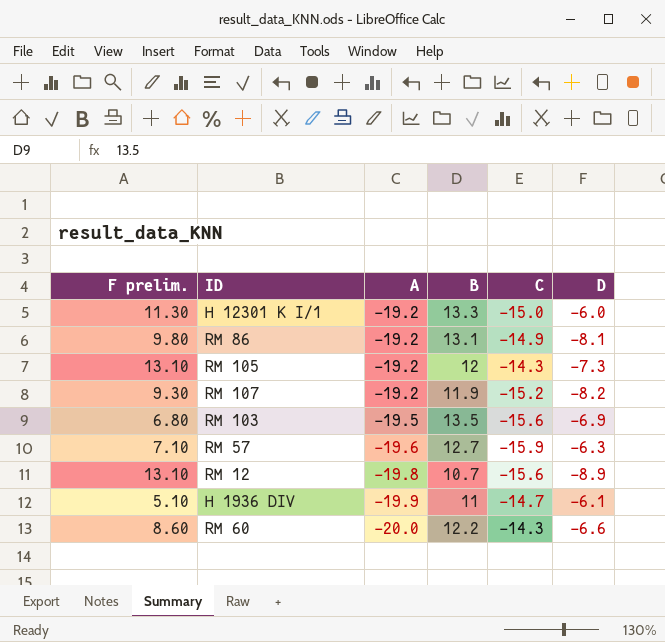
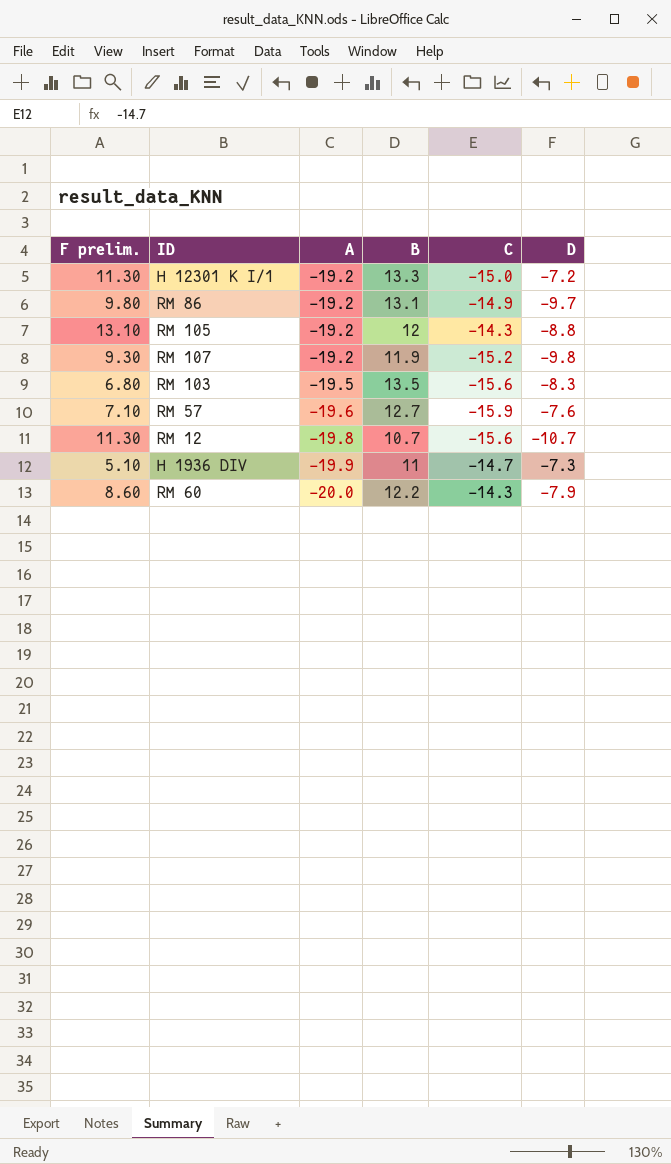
H 12301 K I/1 | D: -6.0 -> -7.2
RM 86 | D: -8.1 -> -9.7
RM 105 | D: -7.3 -> -8.8
RM 107 | D: -8.2 -> -9.8
RM 103 | D: -6.9 -> -8.3
RM 57 | D: -6.3 -> -7.6
RM 12 | F prelim.: 13.10 -> 11.30
RM 12 | D: -8.9 -> -10.7
H 1936 DIV | D: -6.1 -> -7.3
RM 60 | D: -6.6 -> -7.9

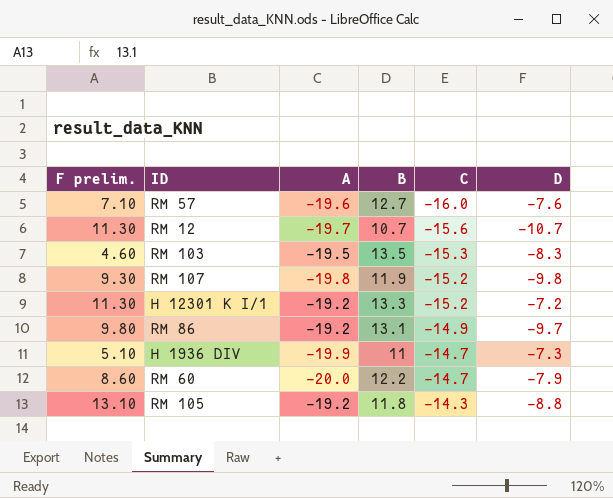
row order: A descending -> C ascending
RM 57 | C: -15.9 -> -16.0
RM 12 | A: -19.8 -> -19.7
RM 103 | F prelim.: 6.80 -> 4.60
RM 103 | C: -15.6 -> -15.3
RM 107 | A: -19.2 -> -19.8
H 12301 K I/1 | C: -15.0 -> -15.2
RM 60 | C: -14.3 -> -14.7
RM 105 | B: 12 -> 11.8

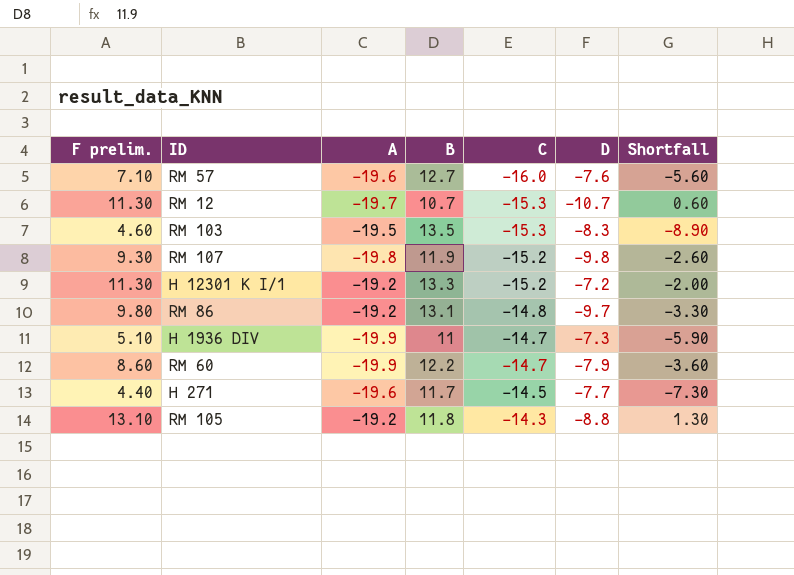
column Shortfall | formula: none -> [F prelim.] - [B]
RM 12 | C: -15.6 -> -15.3
RM 86 | C: -14.9 -> -14.8
RM 60 | A: -20.0 -> -19.9
row H 271: none -> 4.40 | -19.6 | 11.7 | -14.5 | -7.7 | -7.30

